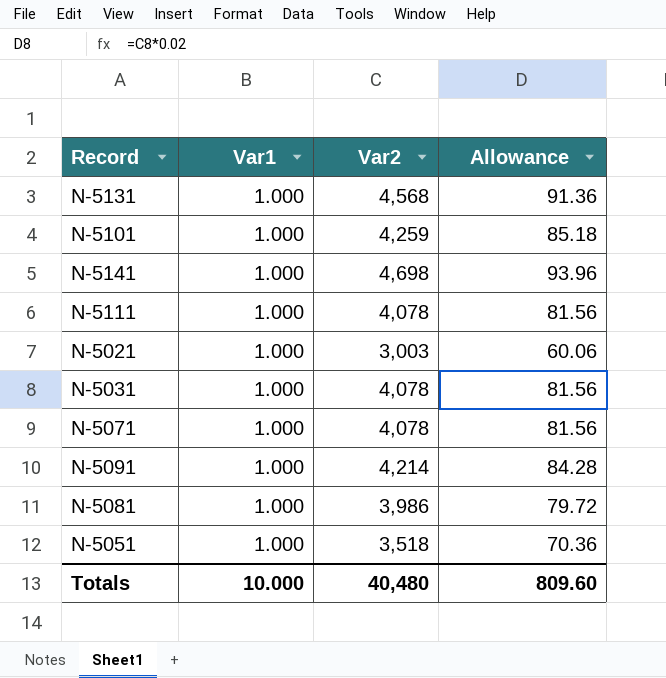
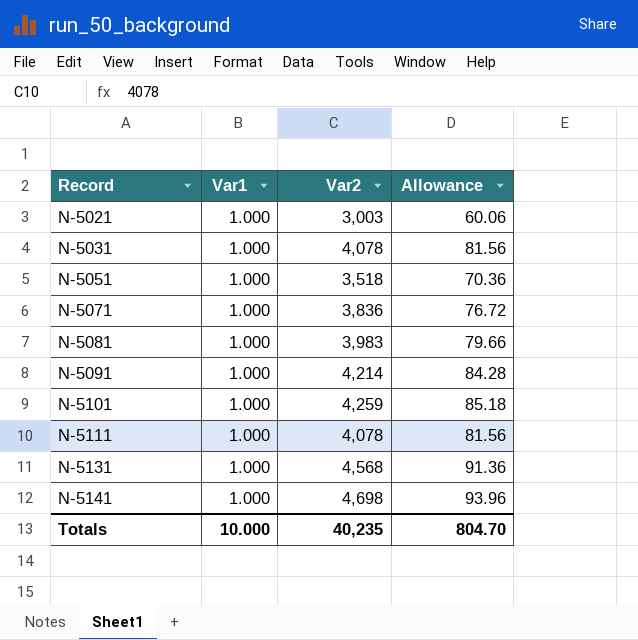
row order: none -> Record ascending
N-5071 | Var2: 4,078 -> 3,836
N-5071 | Allowance: 81.56 -> 76.72
N-5081 | Var2: 3,986 -> 3,983
N-5081 | Allowance: 79.72 -> 79.66
Totals | Var2: 40,480 -> 40,235
Totals | Allowance: 809.60 -> 804.70

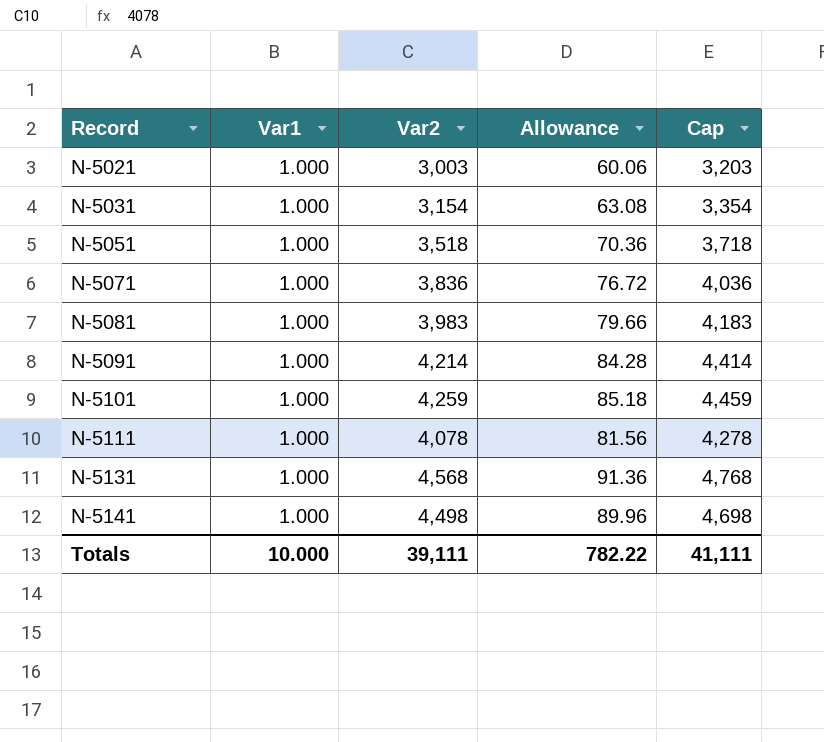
column Cap | formula: none -> [Var2] + 200
N-5031 | Var2: 4,078 -> 3,154
N-5031 | Allowance: 81.56 -> 63.08
N-5141 | Var2: 4,698 -> 4,498
N-5141 | Allowance: 93.96 -> 89.96
Totals | Var2: 40,235 -> 39,111
Totals | Allowance: 804.70 -> 782.22

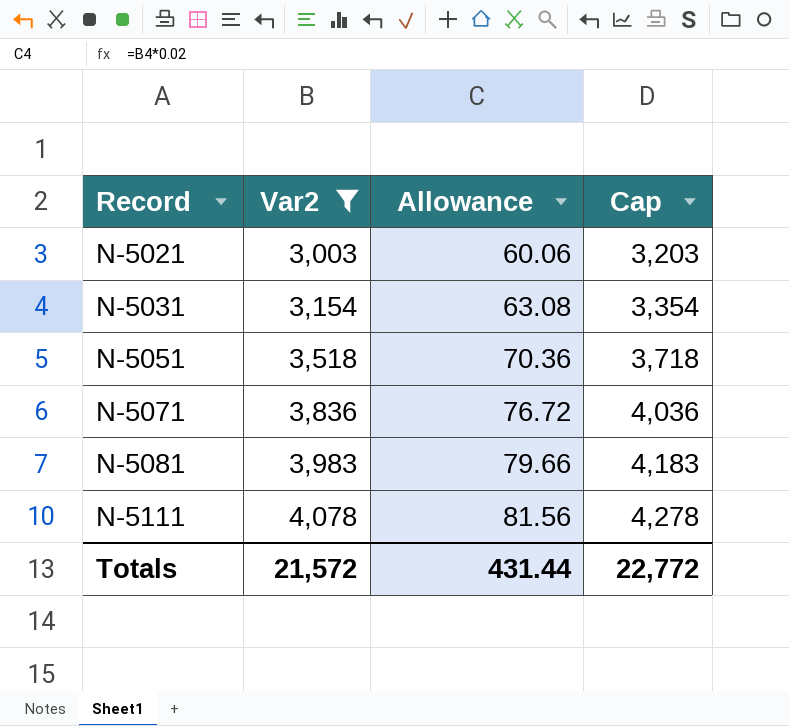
filter: none -> Var2 <= 4,078
column Var1 | position: 2 -> none
Totals | Var2: 39,111 -> 21,572
Totals | Allowance: 782.22 -> 431.44
Totals | Cap: 41,111 -> 22,772

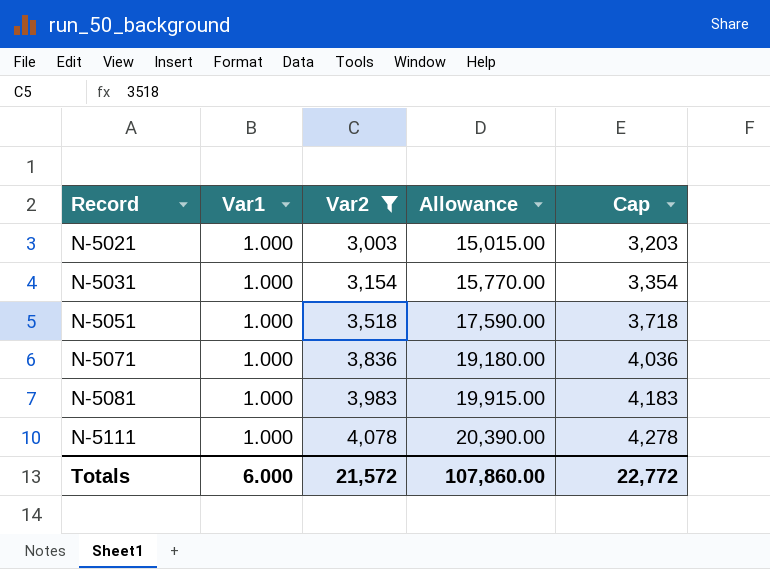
column Var1 | position: none -> 2
column Allowance | formula: [Var2] * 0.02 -> [Var2] * 5
Totals | Allowance: 431.44 -> 107,860.00

